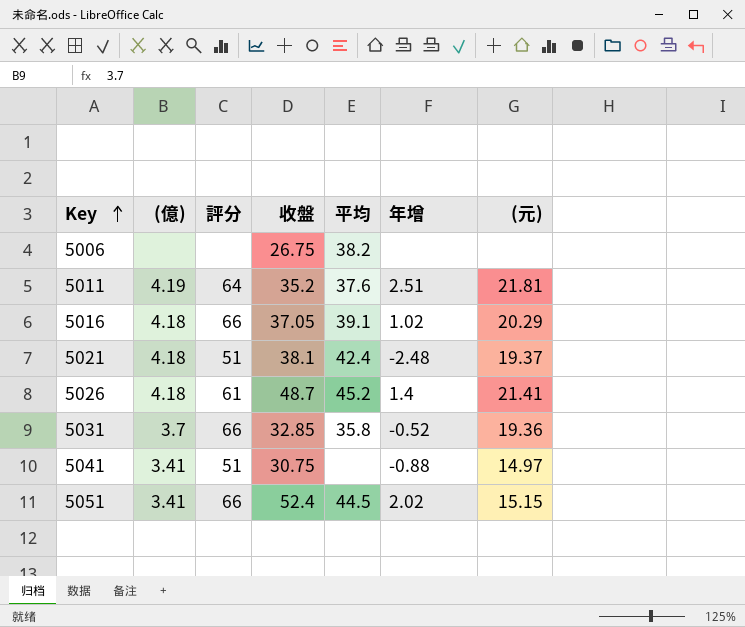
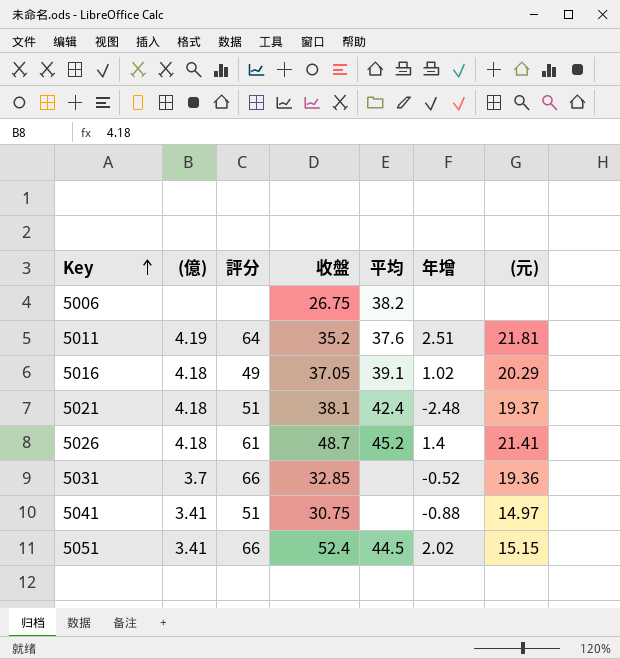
5016 | 評分: 66 -> 49
5031 | 平均: 35.8 -> none

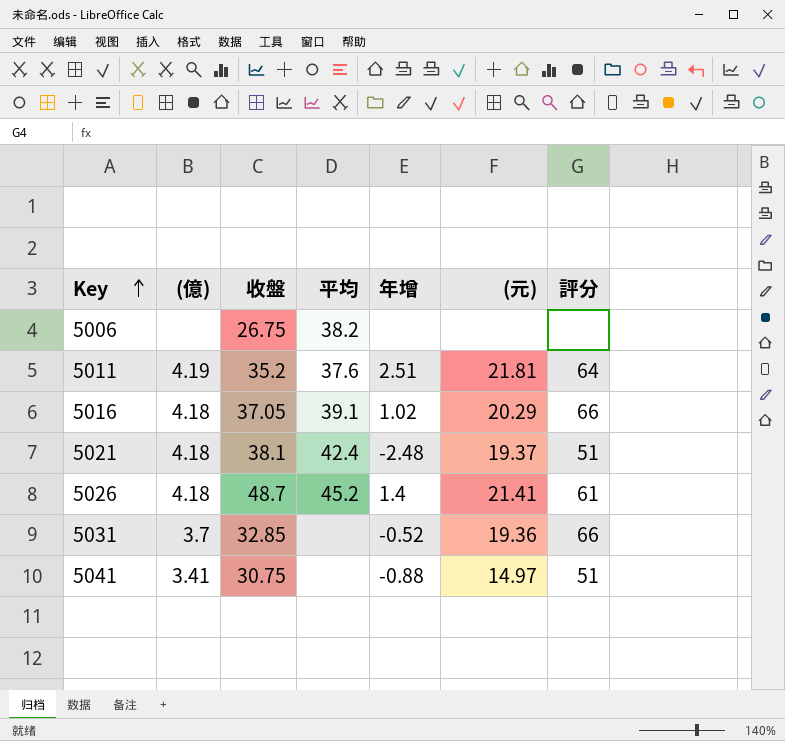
column 評分 | position: 3 -> 7
row 5051: 3.41 | 66 | 52.4 | 44.5 | 2.02 | 15.15 -> none
5016 | 評分: 49 -> 66

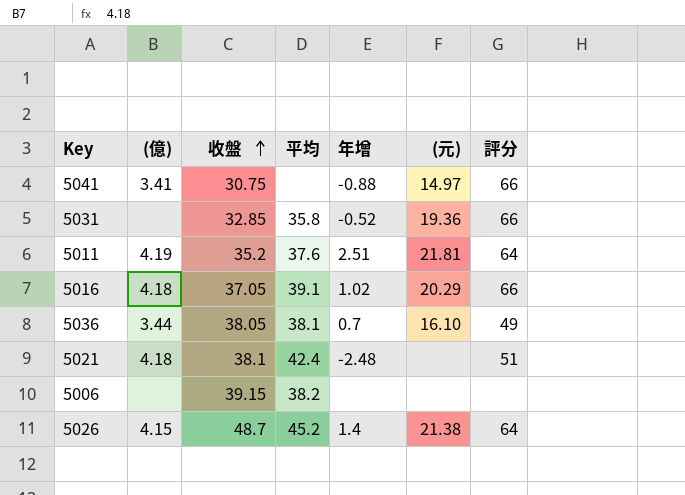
row order: Key ascending -> 收盤 ascending
5041 | 評分: 51 -> 66
5031 | (億): 3.7 -> none
5031 | 平均: none -> 35.8
row 5036: none -> 3.44 | 38.05 | 38.1 | 0.7 | 16.10 | 49
5021 | (元): 19.37 -> none
5006 | 收盤: 26.75 -> 39.15
5026 | (億): 4.18 -> 4.15
5026 | (元): 21.41 -> 21.38
5026 | 評分: 61 -> 64

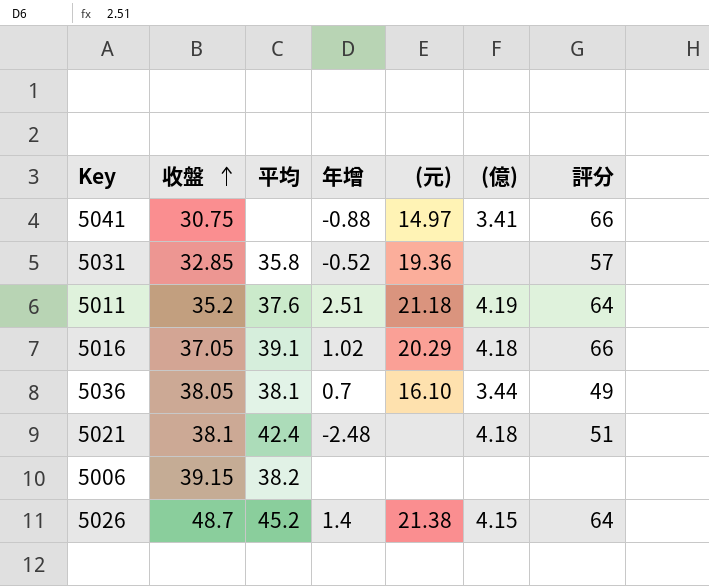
column (億) | position: 2 -> 6
5031 | 評分: 66 -> 57
5011 | (元): 21.81 -> 21.18

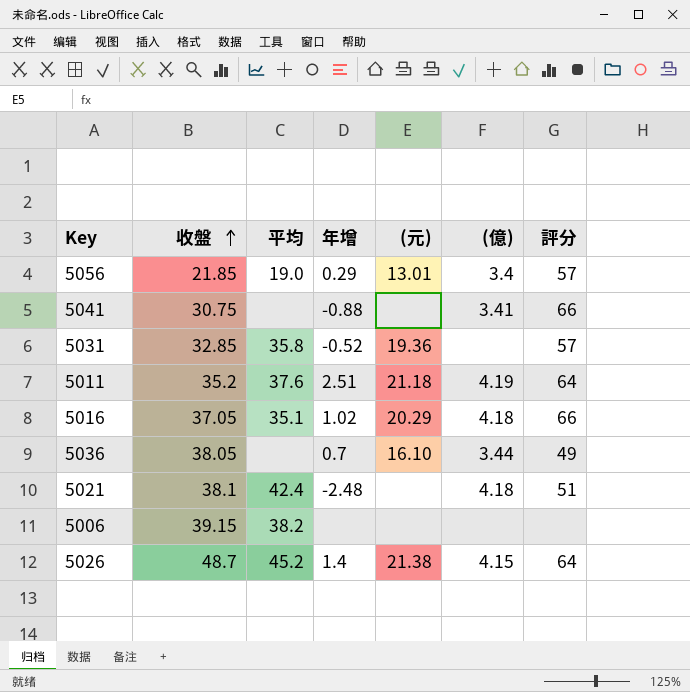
row 5056: none -> 21.85 | 19.0 | 0.29 | 13.01 | 3.4 | 57
5041 | (元): 14.97 -> none
5016 | 平均: 39.1 -> 35.1
5036 | 平均: 38.1 -> none

